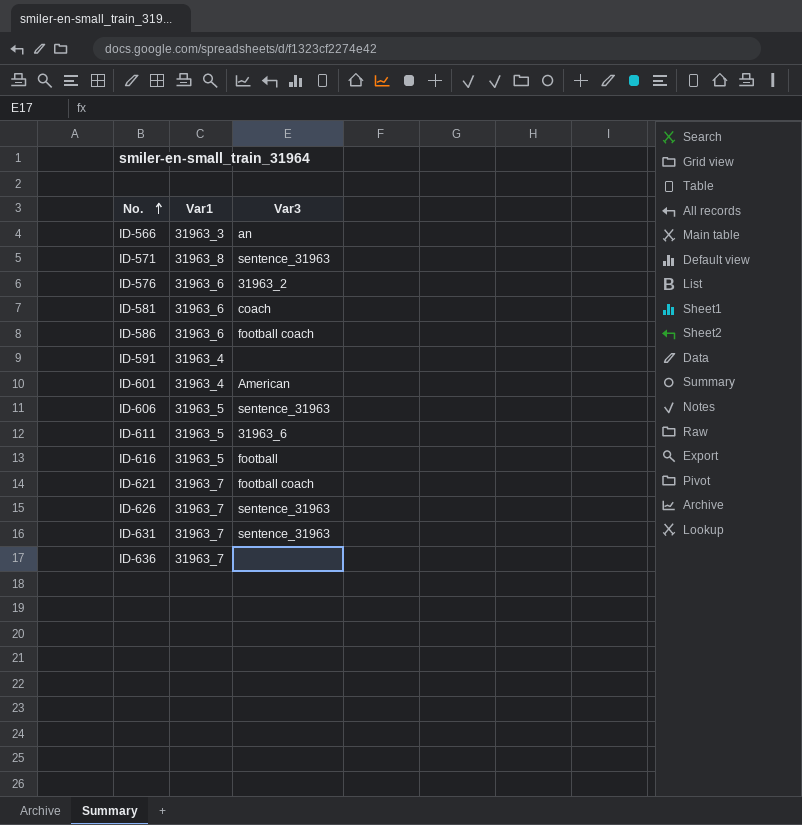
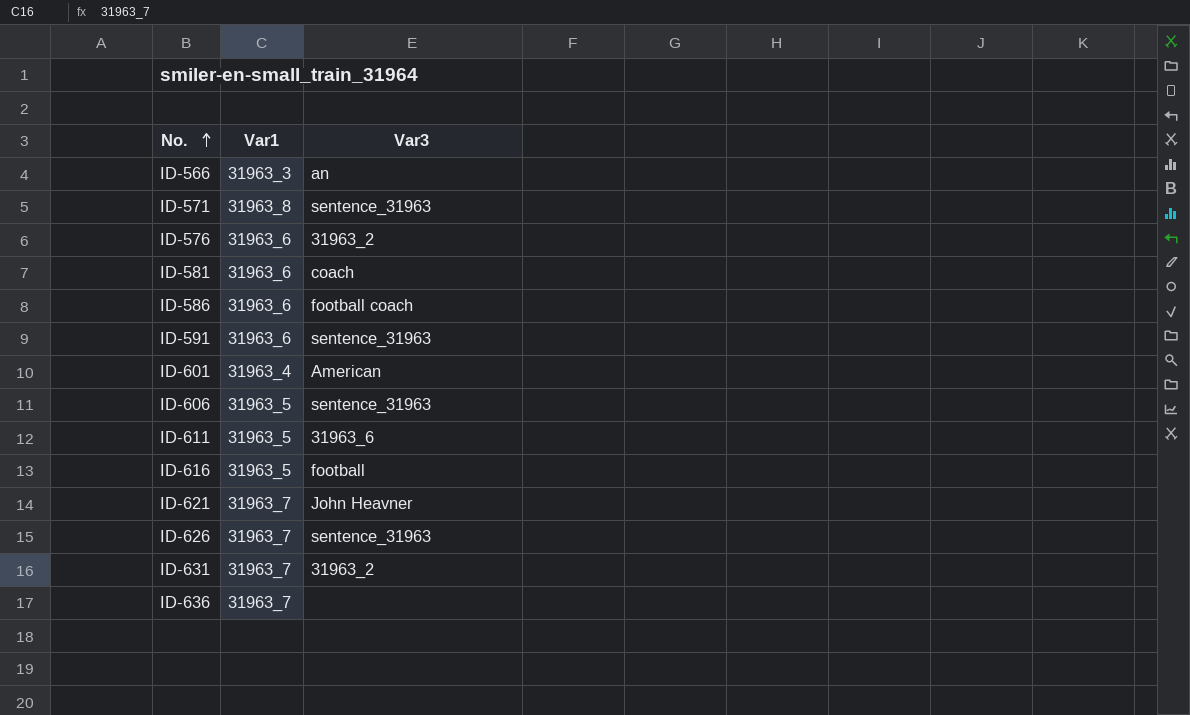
ID-591 | Var1: 31963_4 -> 31963_6
ID-591 | Var3: none -> sentence_31963
ID-621 | Var3: football coach -> John Heavner
ID-631 | Var3: sentence_31963 -> 31963_2

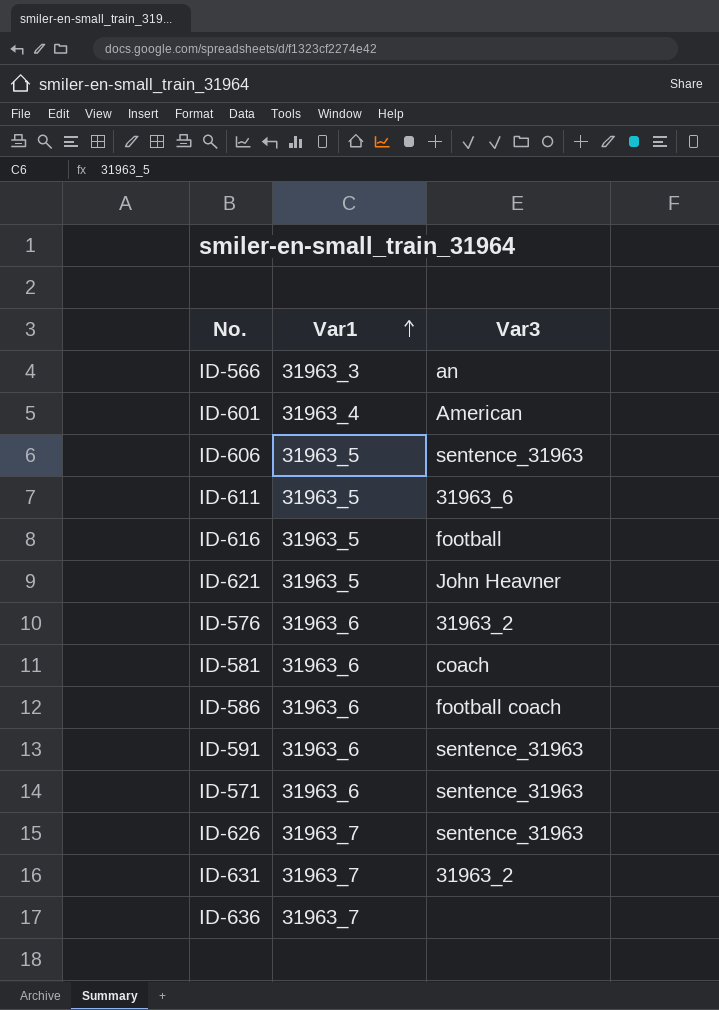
row order: No. ascending -> Var1 ascending
ID-621 | Var1: 31963_7 -> 31963_5
ID-571 | Var1: 31963_8 -> 31963_6

